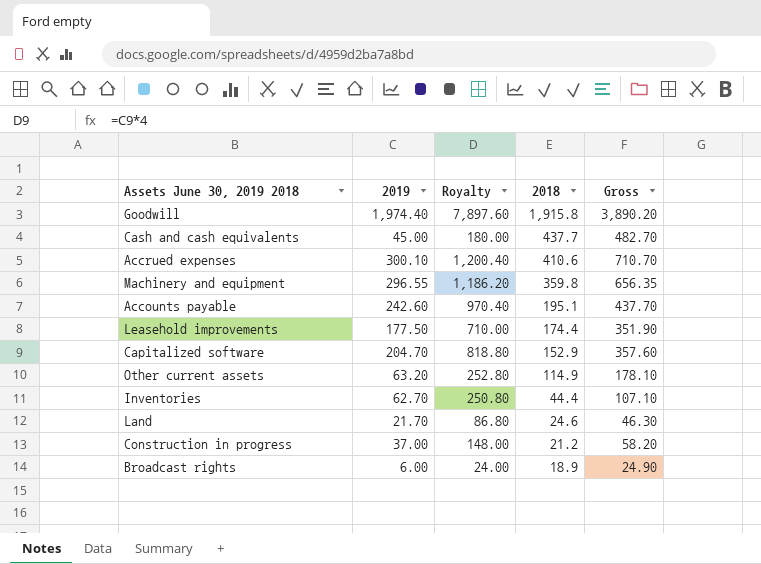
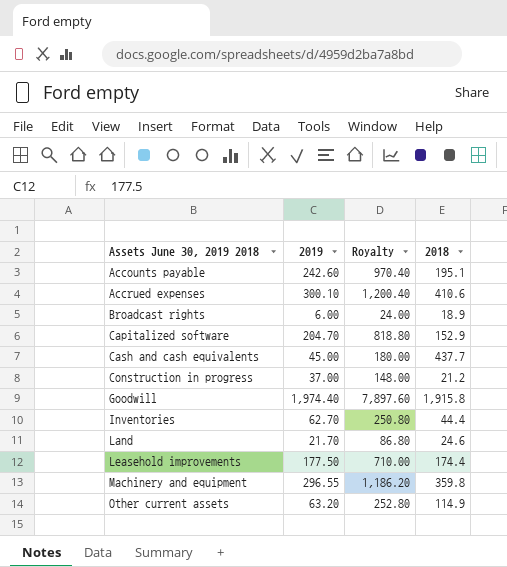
row order: 2018 descending -> Assets June 30, 2019 2018 ascending
column Gross | formula: [2019] + [2018] -> none

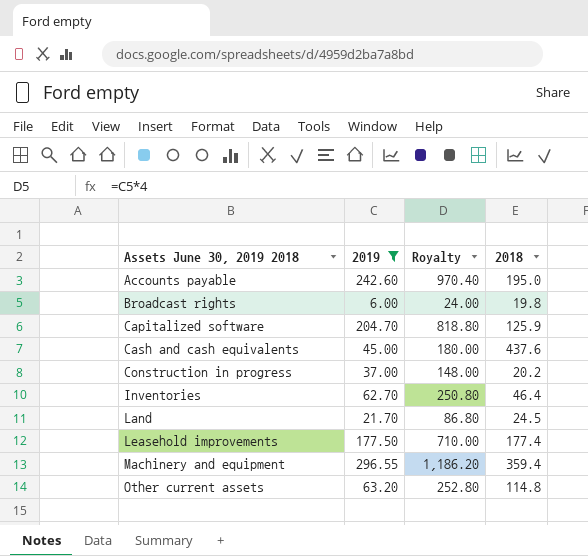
filter: none -> 2019 <= 296.55
Accounts payable | 2018: 195.1 -> 195.0
Broadcast rights | 2018: 18.9 -> 19.8
Capitalized software | 2018: 152.9 -> 125.9
Cash and cash equivalents | 2018: 437.7 -> 437.6
Construction in progress | 2018: 21.2 -> 20.2
Inventories | 2018: 44.4 -> 46.4
Land | 2018: 24.6 -> 24.5
Leasehold improvements | 2018: 174.4 -> 177.4
Machinery and equipment | 2018: 359.8 -> 359.4
Other current assets | 2018: 114.9 -> 114.8

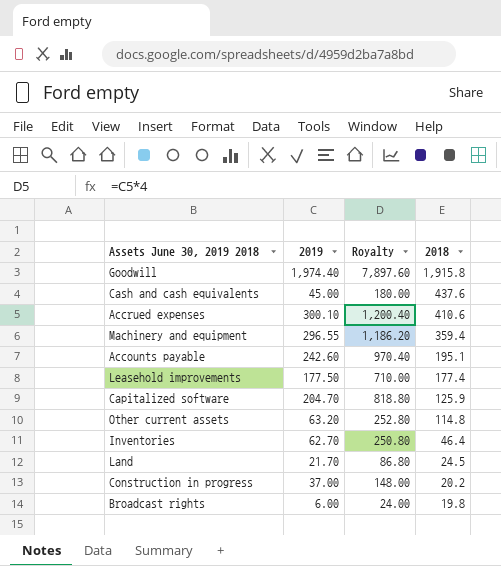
filter: 2019 <= 296.55 -> none
row order: Assets June 30, 2019 2018 ascending -> 2018 descending
Accounts payable | 2018: 195.0 -> 195.1

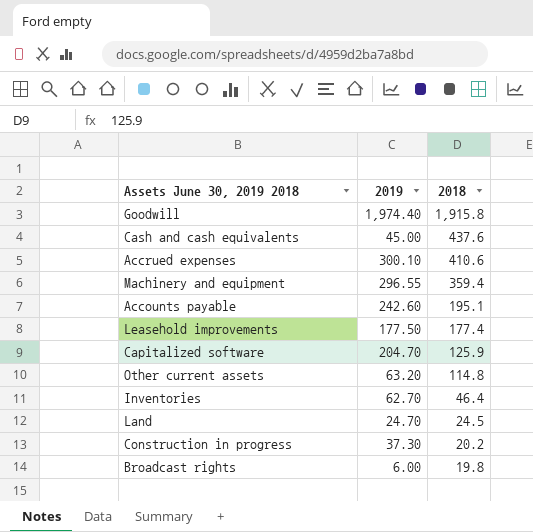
column Royalty | formula: [2019] * 4 -> none
Land | 2019: 21.70 -> 24.70
Construction in progress | 2019: 37.00 -> 37.30

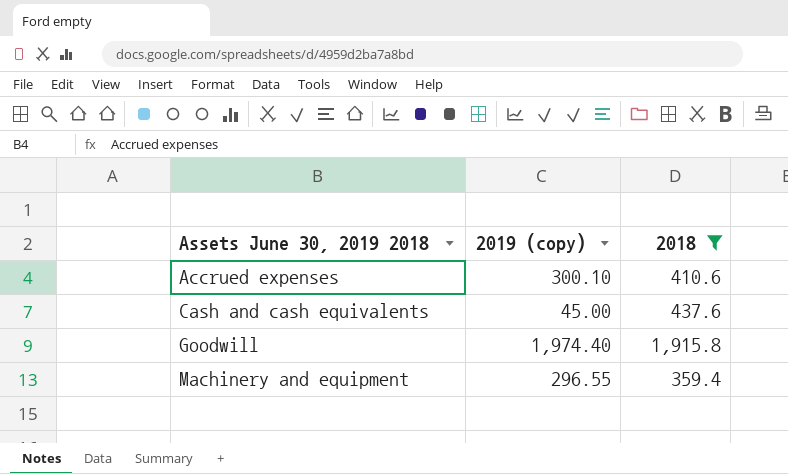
filter: none -> 2018 >= 359.4
row order: 2018 descending -> Assets June 30, 2019 2018 ascending
column name: 2019 -> 2019 (copy)

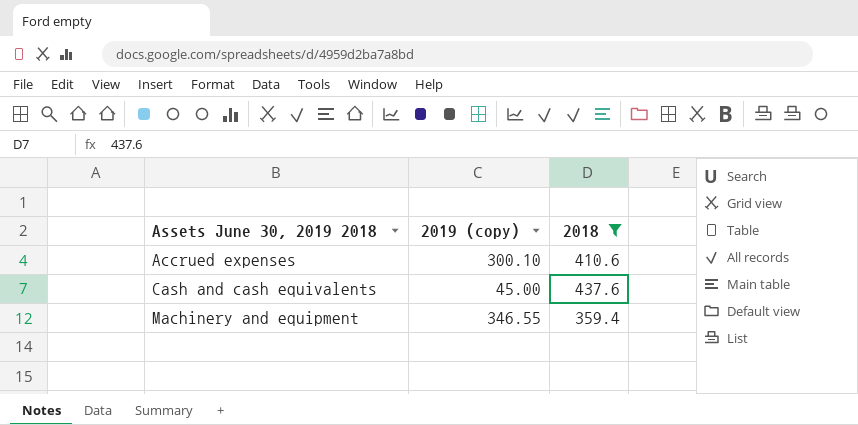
row Goodwill: 1,974.40 | 1,915.8 -> none
Machinery and equipment | 2019 (copy): 296.55 -> 346.55

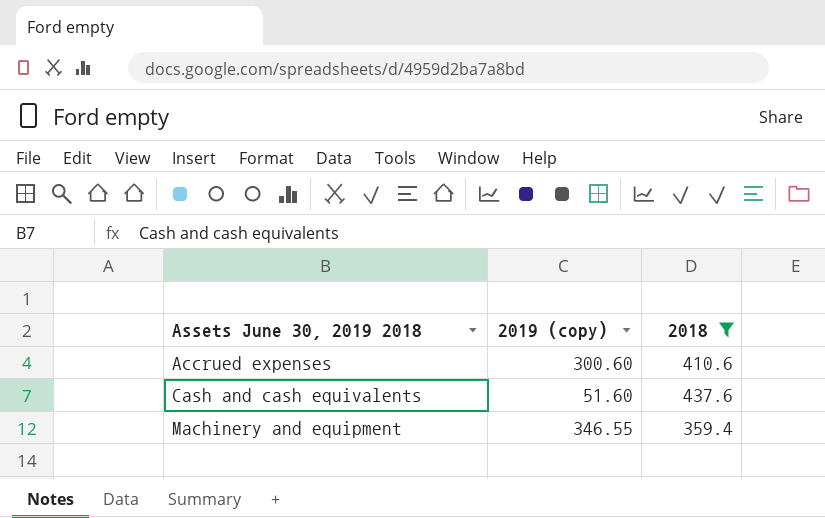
Accrued expenses | 2019 (copy): 300.10 -> 300.60
Cash and cash equivalents | 2019 (copy): 45.00 -> 51.60

